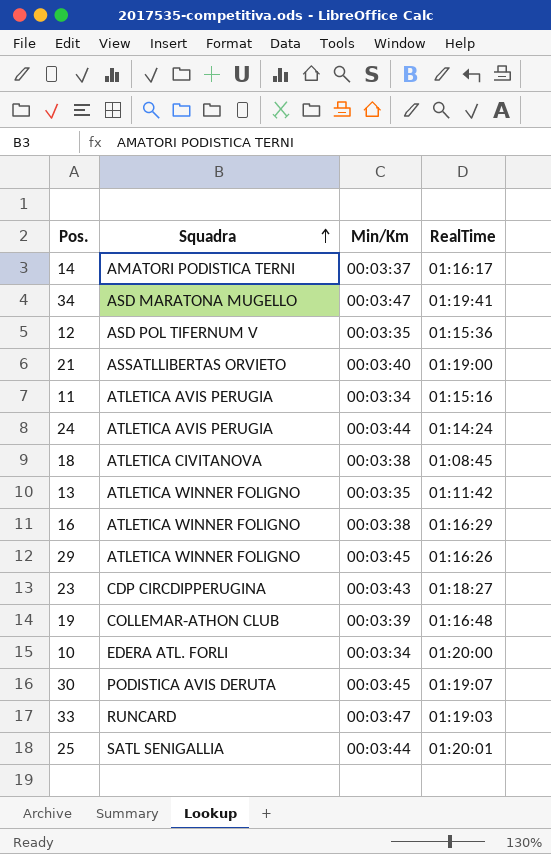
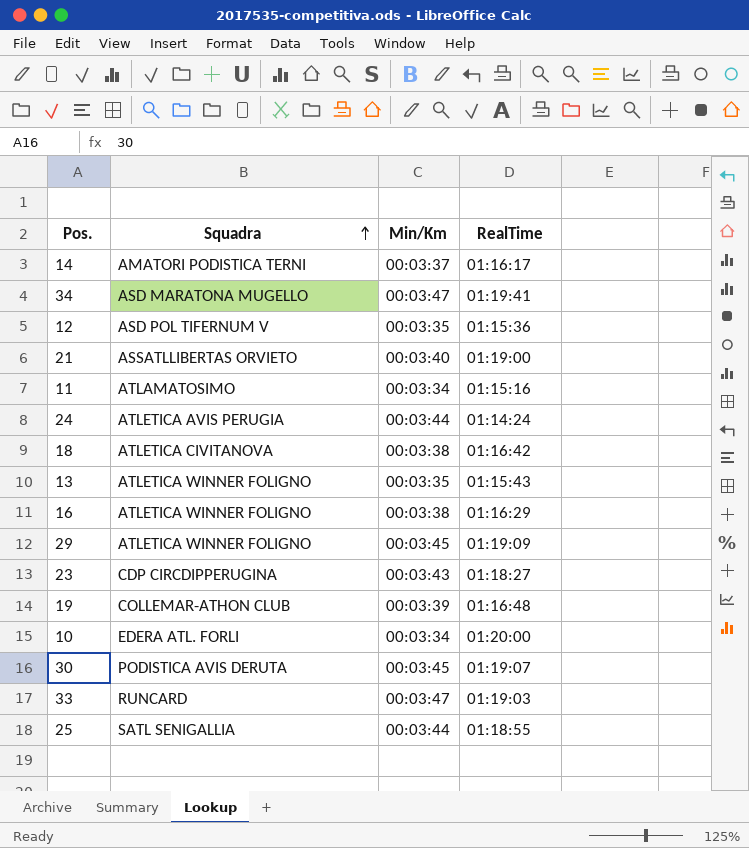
11 | Squadra: ATLETICA AVIS PERUGIA -> ATLAMATOSIMO
18 | RealTime: 01:08:45 -> 01:16:42
13 | RealTime: 01:11:42 -> 01:15:43
29 | RealTime: 01:16:26 -> 01:19:09
25 | RealTime: 01:20:01 -> 01:18:55

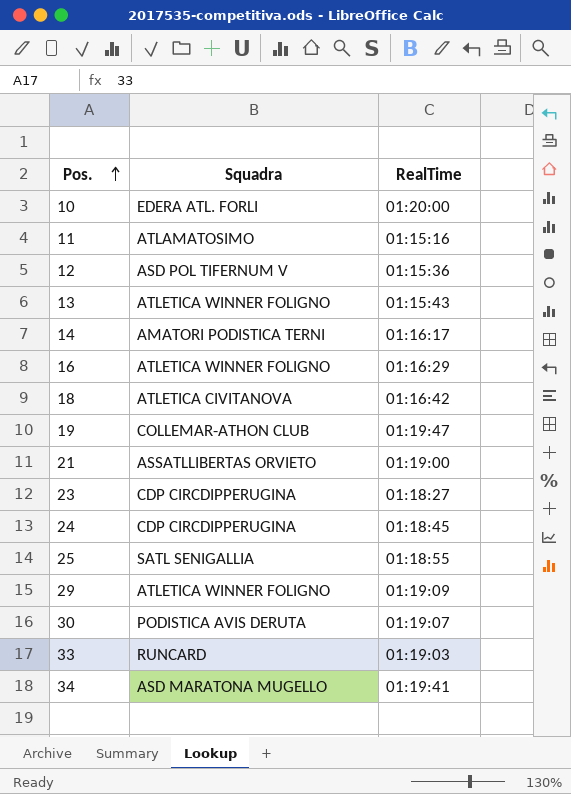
row order: Squadra ascending -> Pos. ascending
column Min/Km | position: 3 -> none
19 | RealTime: 01:16:48 -> 01:19:47
24 | Squadra: ATLETICA AVIS PERUGIA -> CDP CIRCDIPPERUGINA
24 | RealTime: 01:14:24 -> 01:18:45

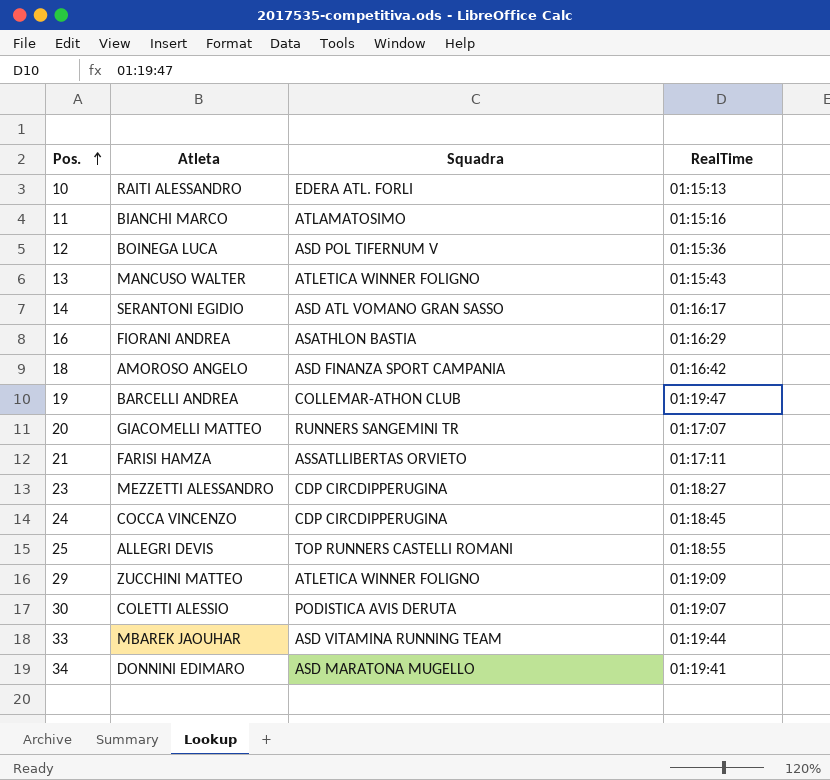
column Atleta | position: none -> 2
10 | RealTime: 01:20:00 -> 01:15:13
14 | Squadra: AMATORI PODISTICA TERNI -> ASD ATL VOMANO GRAN SASSO
16 | Squadra: ATLETICA WINNER FOLIGNO -> ASATHLON BASTIA
18 | Squadra: ATLETICA CIVITANOVA -> ASD FINANZA SPORT CAMPANIA
row 20: none -> GIACOMELLI MATTEO | RUNNERS SANGEMINI TR | 01:17:07
21 | RealTime: 01:19:00 -> 01:17:11
25 | Squadra: SATL SENIGALLIA -> TOP RUNNERS CASTELLI ROMANI
33 | Squadra: RUNCARD -> ASD VITAMINA RUNNING TEAM
33 | RealTime: 01:19:03 -> 01:19:44

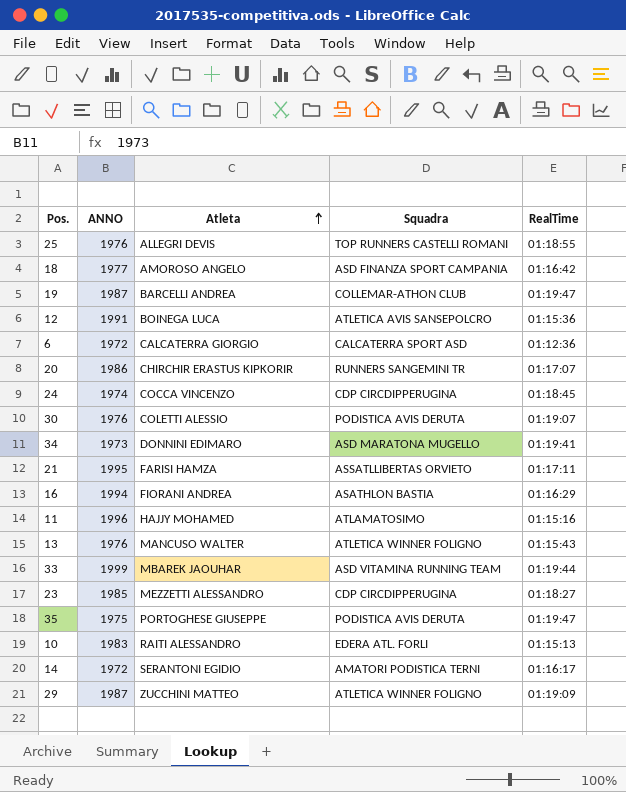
row order: Pos. ascending -> Atleta ascending
column ANNO | position: none -> 2
12 | Squadra: ASD POL TIFERNUM V -> ATLETICA AVIS SANSEPOLCRO
row 6: none -> 1972 | CALCATERRA GIORGIO | CALCATERRA SPORT ASD | 01:12:36
20 | Atleta: GIACOMELLI MATTEO -> CHIRCHIR ERASTUS KIPKORIR
11 | Atleta: BIANCHI MARCO -> HAJJY MOHAMED
row 35: none -> 1975 | PORTOGHESE GIUSEPPE | PODISTICA AVIS DERUTA | 01:19:47
14 | Squadra: ASD ATL VOMANO GRAN SASSO -> AMATORI PODISTICA TERNI

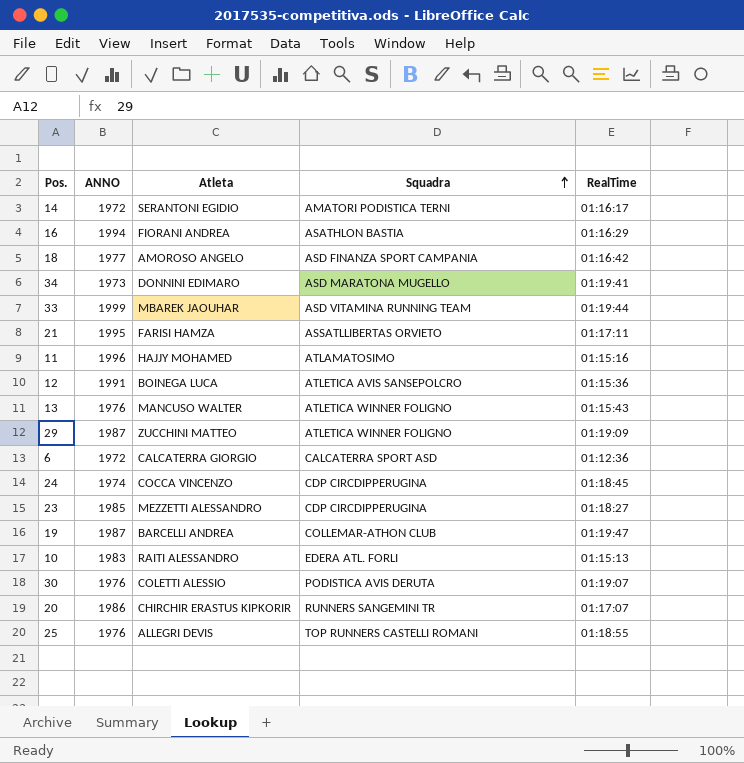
row order: Atleta ascending -> Squadra ascending
row 35: 1975 | PORTOGHESE GIUSEPPE | PODISTICA AVIS DERUTA | 01:19:47 -> none

